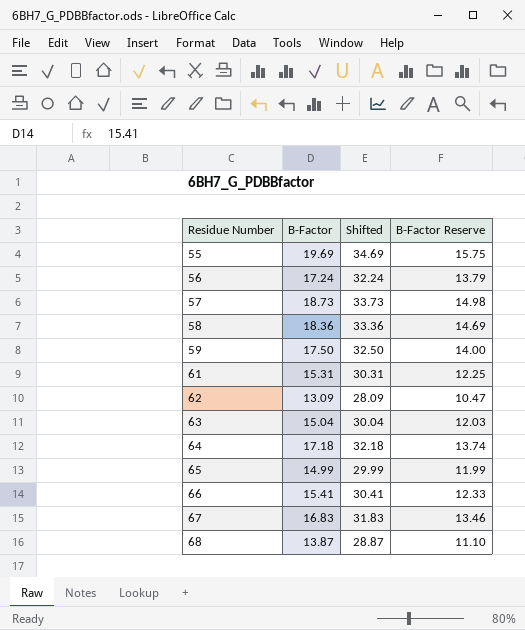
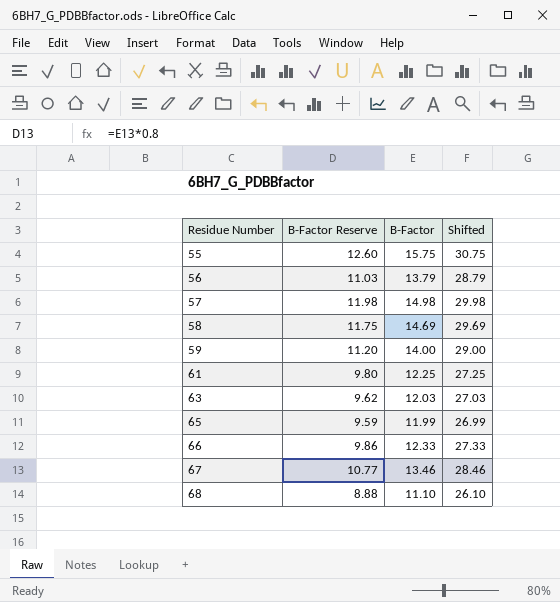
column B-Factor Reserve | position: 4 -> 2
row 62: 13.09 | 28.09 | 10.47 -> none
row 64: 17.18 | 32.18 | 13.74 -> none
55 | B-Factor Reserve: 15.75 -> 12.60
55 | B-Factor: 19.69 -> 15.75
55 | Shifted: 34.69 -> 30.75
56 | B-Factor Reserve: 13.79 -> 11.03
56 | B-Factor: 17.24 -> 13.79
56 | Shifted: 32.24 -> 28.79
57 | B-Factor Reserve: 14.98 -> 11.98
57 | B-Factor: 18.73 -> 14.98
57 | Shifted: 33.73 -> 29.98
58 | B-Factor Reserve: 14.69 -> 11.75
58 | B-Factor: 18.36 -> 14.69
58 | Shifted: 33.36 -> 29.69
59 | B-Factor Reserve: 14.00 -> 11.20
59 | B-Factor: 17.50 -> 14.00
59 | Shifted: 32.50 -> 29.00
61 | B-Factor Reserve: 12.25 -> 9.80
61 | B-Factor: 15.31 -> 12.25
61 | Shifted: 30.31 -> 27.25
63 | B-Factor Reserve: 12.03 -> 9.62
63 | B-Factor: 15.04 -> 12.03
63 | Shifted: 30.04 -> 27.03
65 | B-Factor Reserve: 11.99 -> 9.59
65 | B-Factor: 14.99 -> 11.99
65 | Shifted: 29.99 -> 26.99
66 | B-Factor Reserve: 12.33 -> 9.86
66 | B-Factor: 15.41 -> 12.33
66 | Shifted: 30.41 -> 27.33
67 | B-Factor Reserve: 13.46 -> 10.77
67 | B-Factor: 16.83 -> 13.46
67 | Shifted: 31.83 -> 28.46
68 | B-Factor Reserve: 11.10 -> 8.88
68 | B-Factor: 13.87 -> 11.10
68 | Shifted: 28.87 -> 26.10

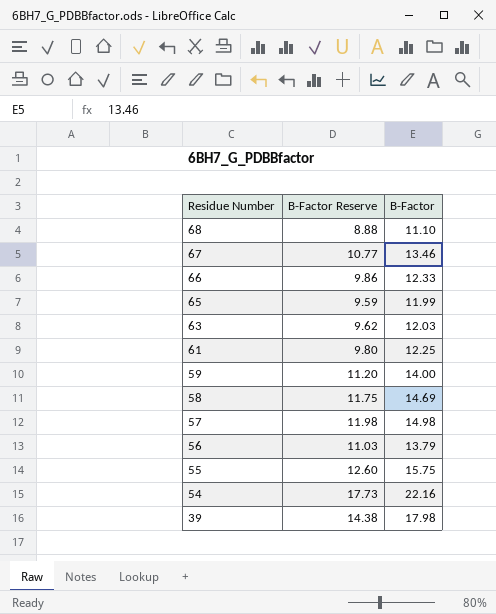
row order: Residue Number ascending -> Residue Number descending
column Shifted | formula: [B-Factor] + 15 -> none
row 54: none -> 17.73 | 22.16
row 39: none -> 14.38 | 17.98

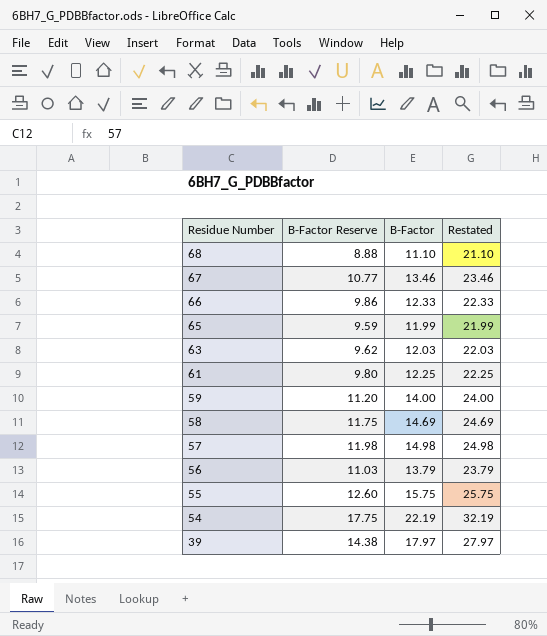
column Restated | formula: none -> [B-Factor] + 10
54 | B-Factor Reserve: 17.73 -> 17.75
54 | B-Factor: 22.16 -> 22.19
39 | B-Factor: 17.98 -> 17.97

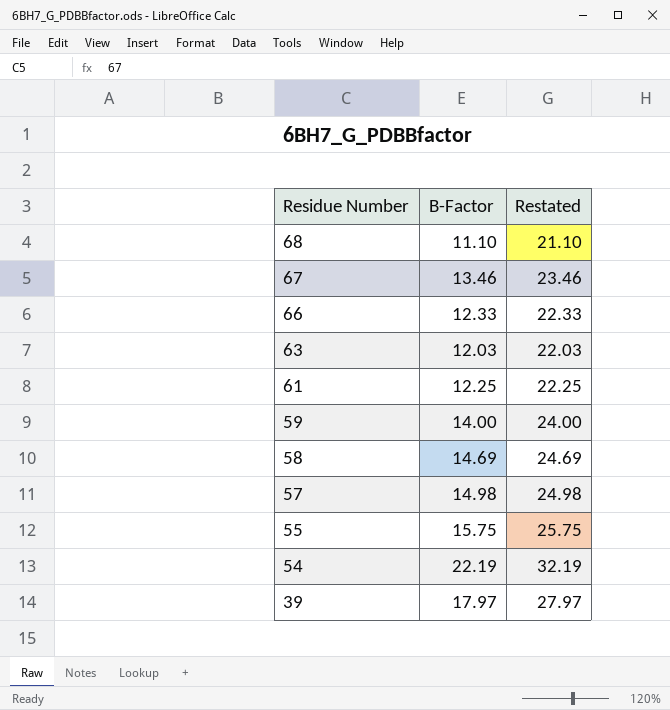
column B-Factor Reserve | formula: [B-Factor] * 0.8 -> none
row 65: 9.59 | 11.99 | 21.99 -> none
row 56: 11.03 | 13.79 | 23.79 -> none

